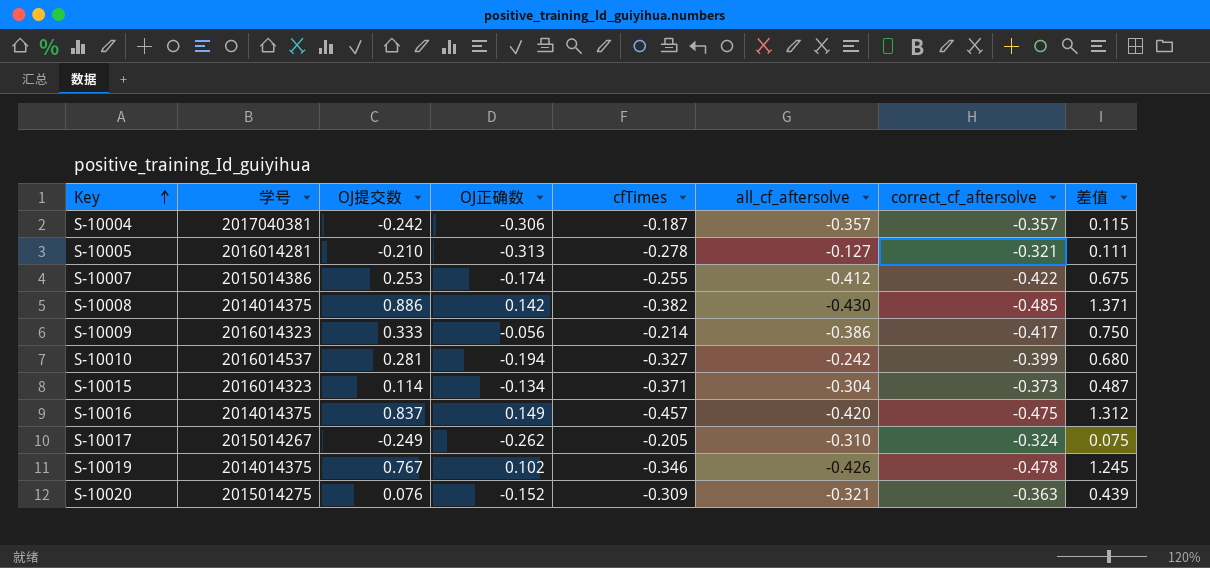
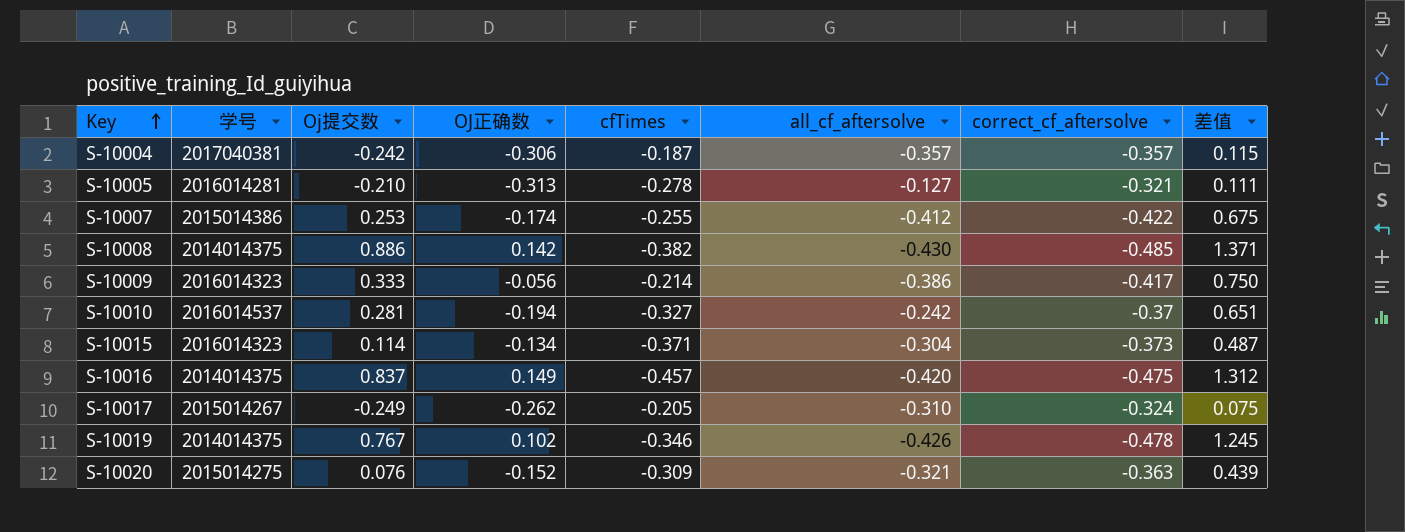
column name: OJ提交数 -> Oj提交数
S-10010 | correct_cf_aftersolve: -0.399 -> -0.37
S-10010 | 差值: 0.680 -> 0.651

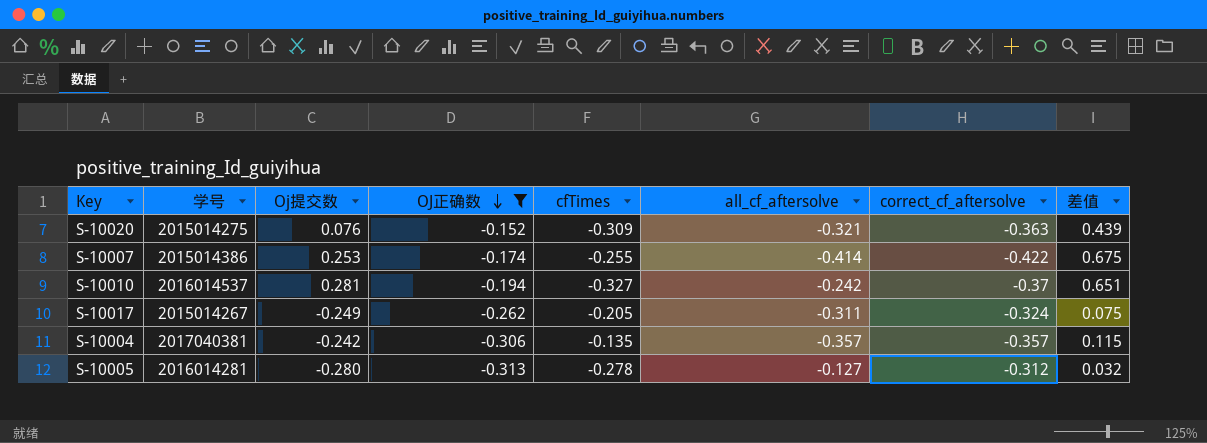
filter: none -> OJ正确数 <= -0.152
row order: Key ascending -> OJ正确数 descending
S-10007 | all_cf_aftersolve: -0.412 -> -0.414
S-10017 | all_cf_aftersolve: -0.310 -> -0.311
S-10004 | cfTimes: -0.187 -> -0.135
S-10005 | Oj提交数: -0.210 -> -0.280
S-10005 | correct_cf_aftersolve: -0.321 -> -0.312
S-10005 | 差值: 0.111 -> 0.032

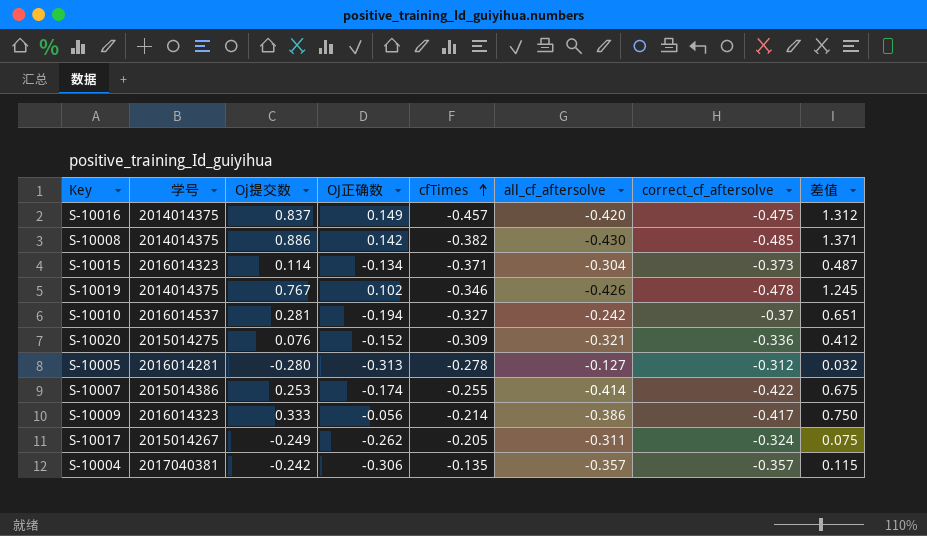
filter: OJ正确数 <= -0.152 -> none
row order: OJ正确数 descending -> cfTimes ascending
S-10020 | correct_cf_aftersolve: -0.363 -> -0.336
S-10020 | 差值: 0.439 -> 0.412

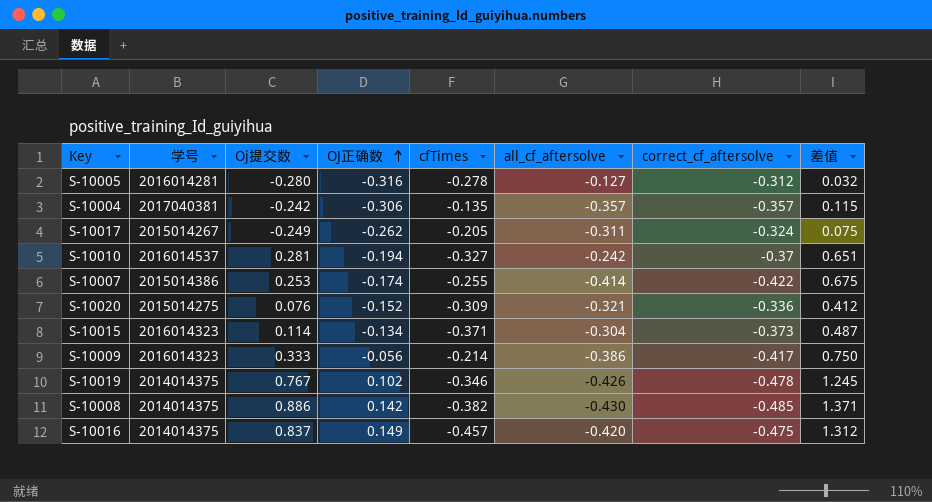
row order: cfTimes ascending -> OJ正确数 ascending
S-10005 | OJ正确数: -0.313 -> -0.316

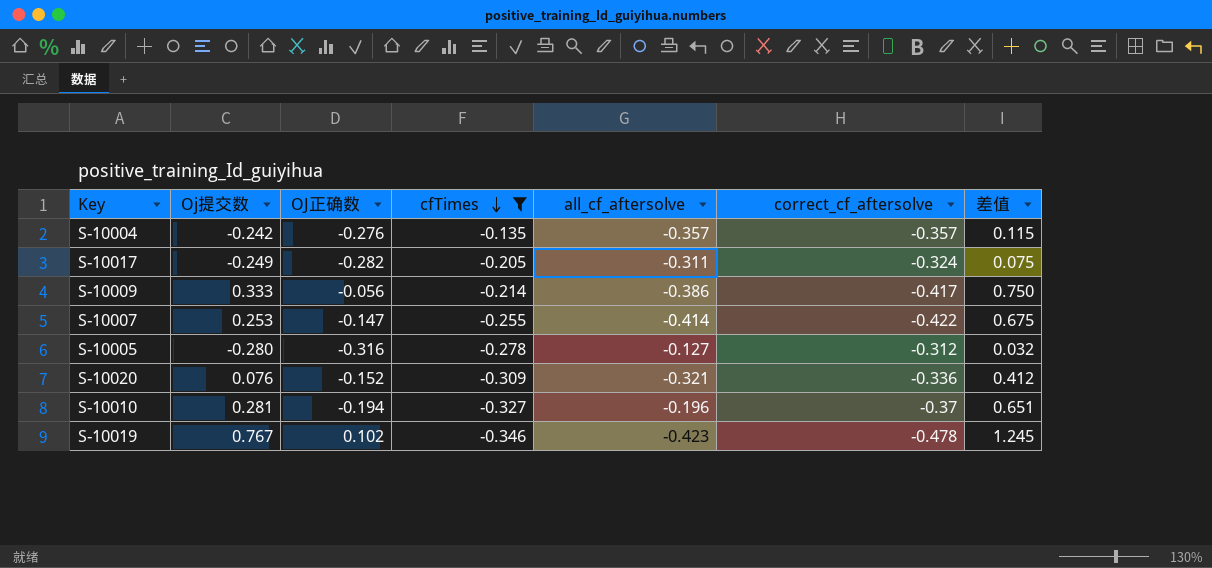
filter: none -> cfTimes >= -0.346
row order: OJ正确数 ascending -> cfTimes descending
column 学号 | position: 2 -> none
S-10004 | OJ正确数: -0.306 -> -0.276
S-10017 | OJ正确数: -0.262 -> -0.282
S-10007 | OJ正确数: -0.174 -> -0.147
S-10010 | all_cf_aftersolve: -0.242 -> -0.196
S-10019 | all_cf_aftersolve: -0.426 -> -0.423

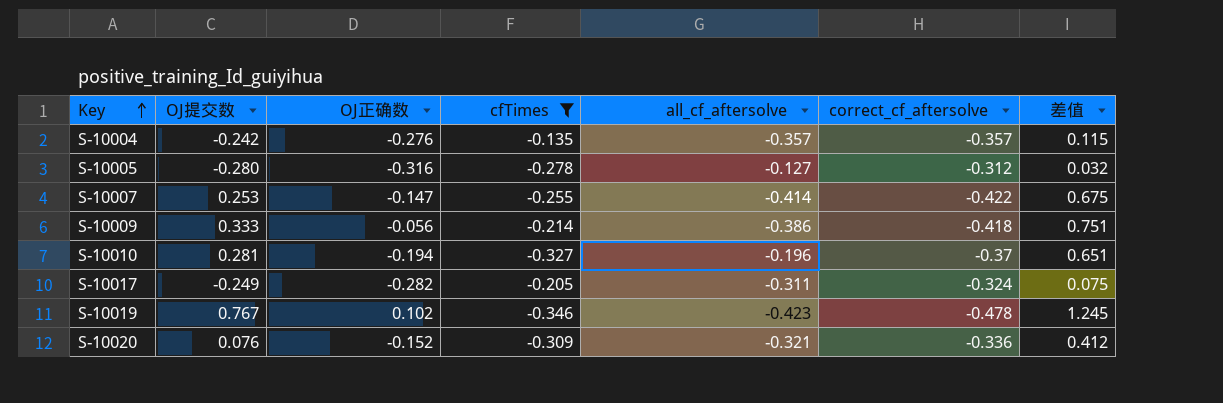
row order: cfTimes descending -> Key ascending
column name: Oj提交数 -> OJ提交数
S-10009 | correct_cf_aftersolve: -0.417 -> -0.418
S-10009 | 差值: 0.750 -> 0.751

